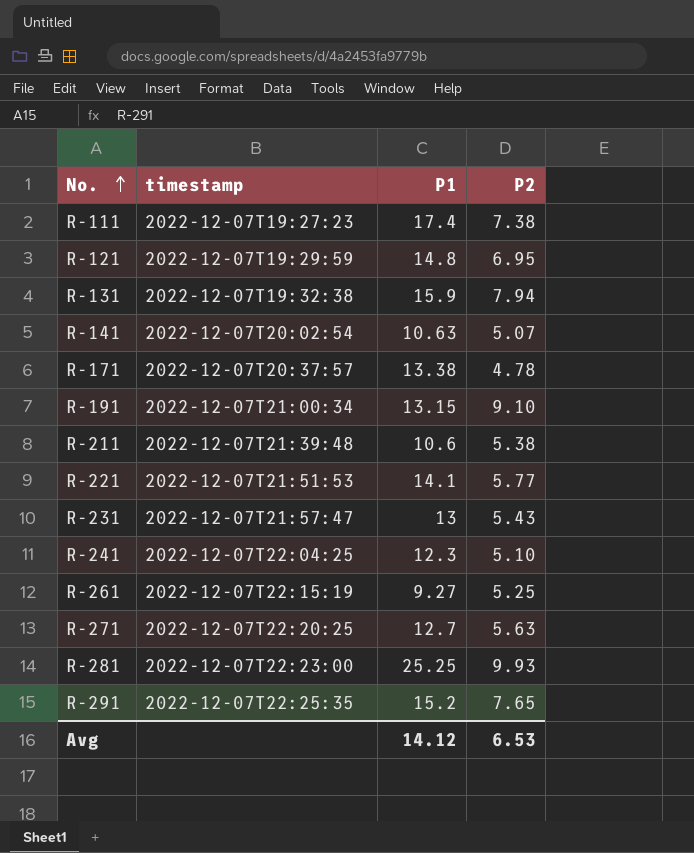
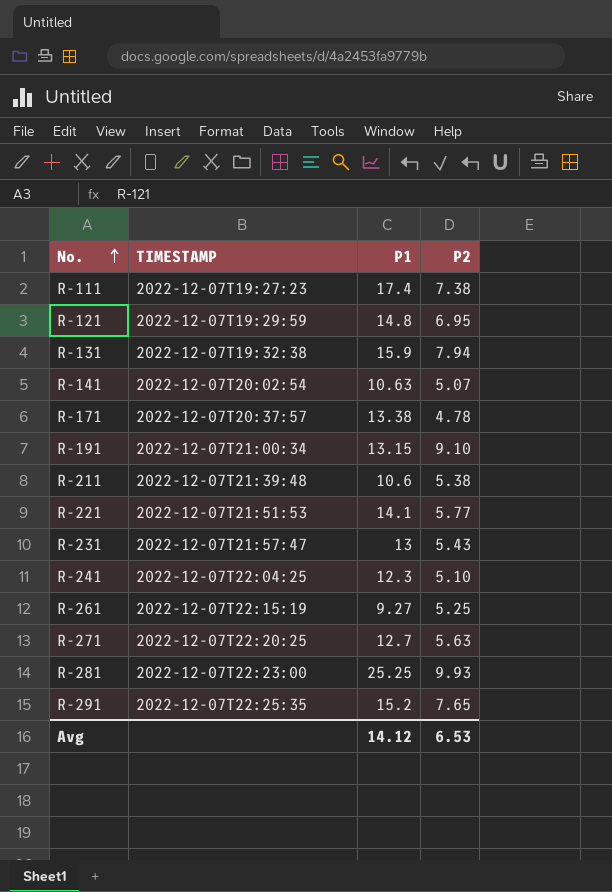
column name: timestamp -> TIMESTAMP

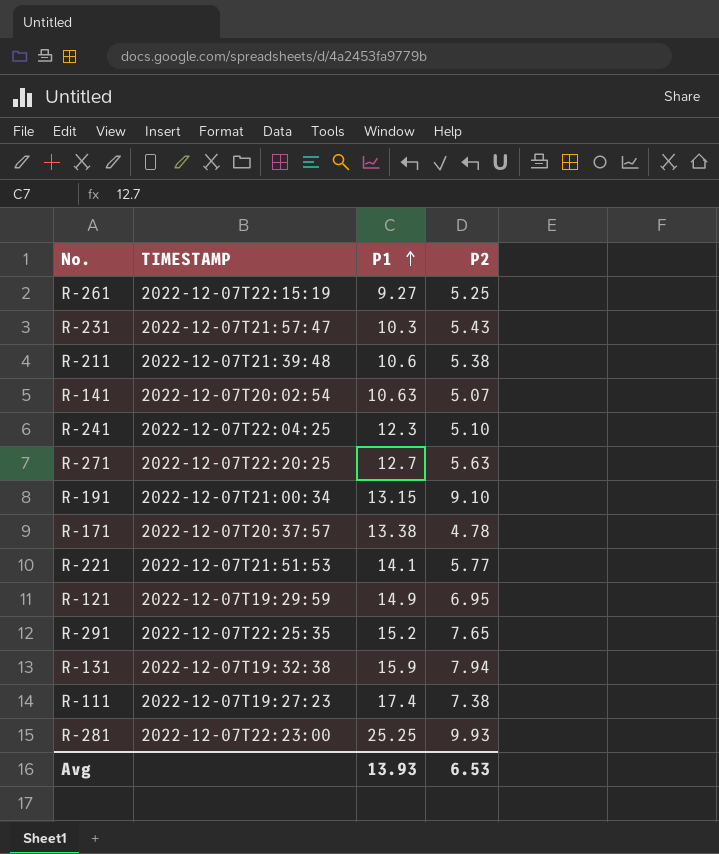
row order: No. ascending -> P1 ascending
R-231 | P1: 13 -> 10.3
R-121 | P1: 14.8 -> 14.9
Avg | P1: 14.12 -> 13.93

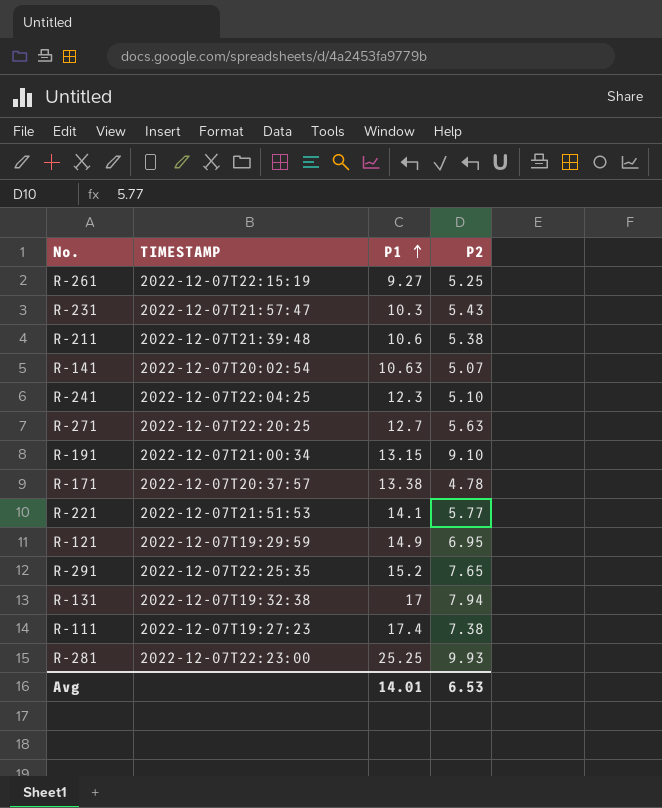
R-131 | P1: 15.9 -> 17
Avg | P1: 13.93 -> 14.01

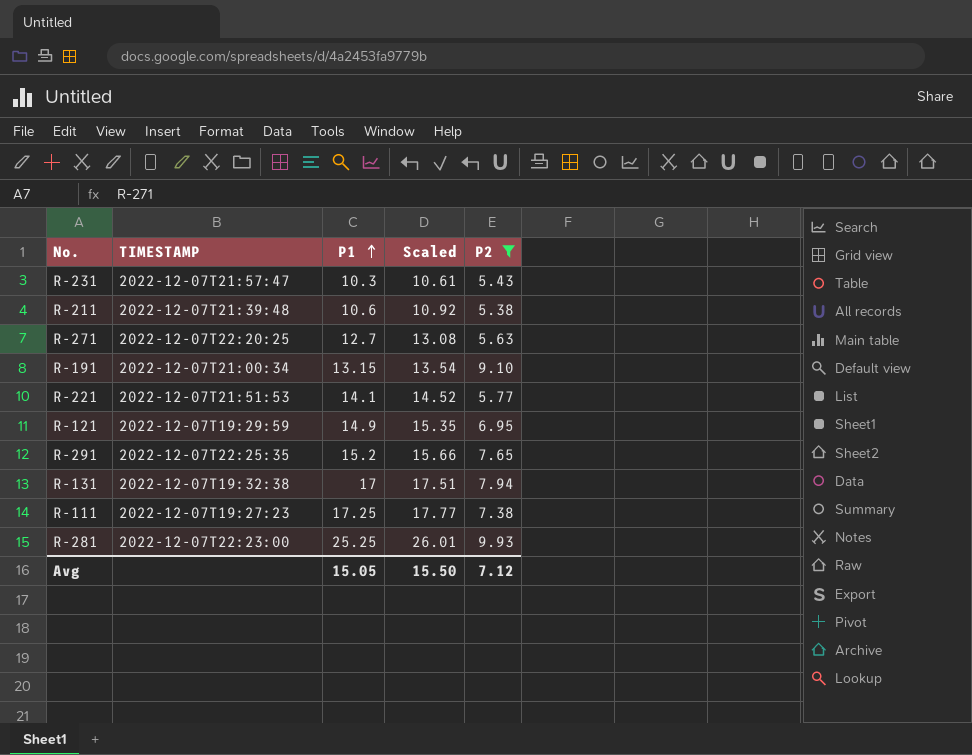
filter: none -> P2 >= 5.38
column Scaled | formula: none -> [P1] * 1.03
R-111 | P1: 17.4 -> 17.25
Avg | P1: 14.01 -> 15.05
Avg | P2: 6.53 -> 7.12

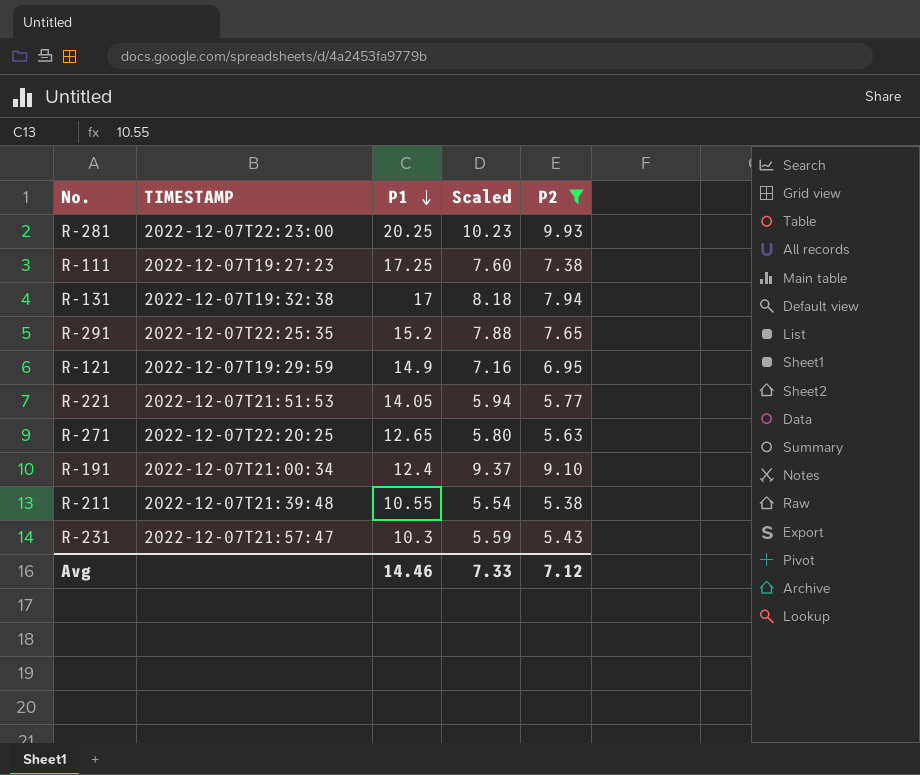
row order: P1 ascending -> P1 descending
column Scaled | formula: [P1] * 1.03 -> [P2] * 1.03
R-281 | P1: 25.25 -> 20.25
R-221 | P1: 14.1 -> 14.05
R-271 | P1: 12.7 -> 12.65
R-191 | P1: 13.15 -> 12.4
R-211 | P1: 10.6 -> 10.55
Avg | P1: 15.05 -> 14.46
Avg | Scaled: 15.50 -> 7.33

